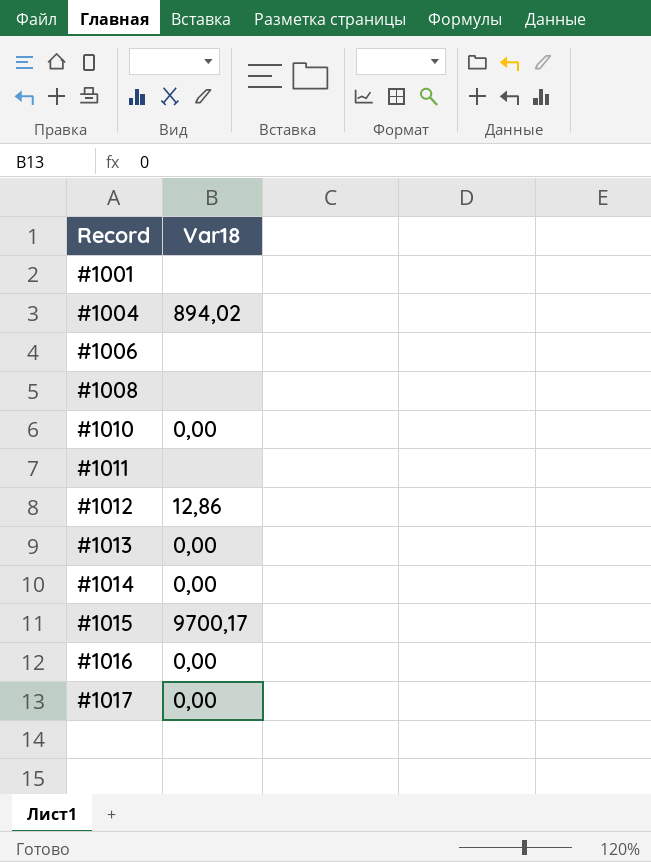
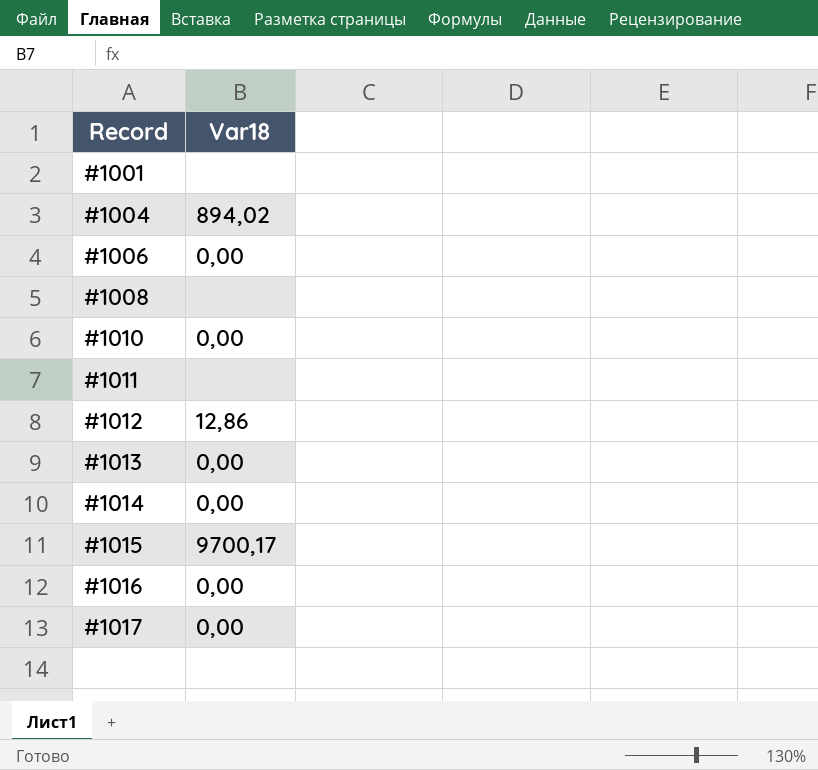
#1006 | Var18: none -> 0,00

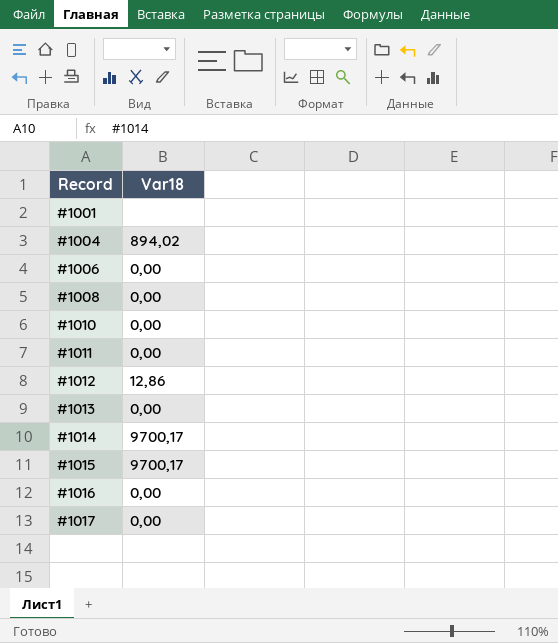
#1008 | Var18: none -> 0,00
#1011 | Var18: none -> 0,00
#1014 | Var18: 0,00 -> 9700,17

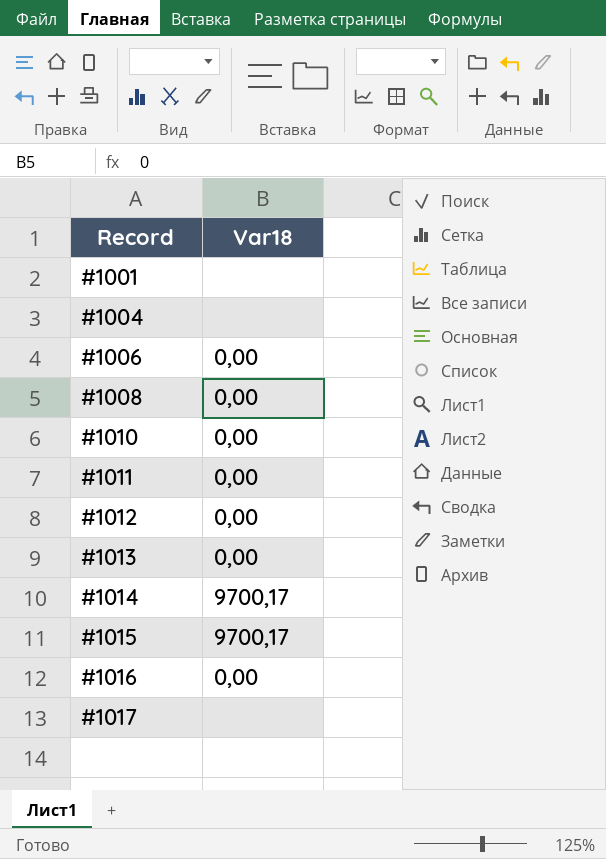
#1004 | Var18: 894,02 -> none
#1012 | Var18: 12,86 -> 0,00
#1017 | Var18: 0,00 -> none

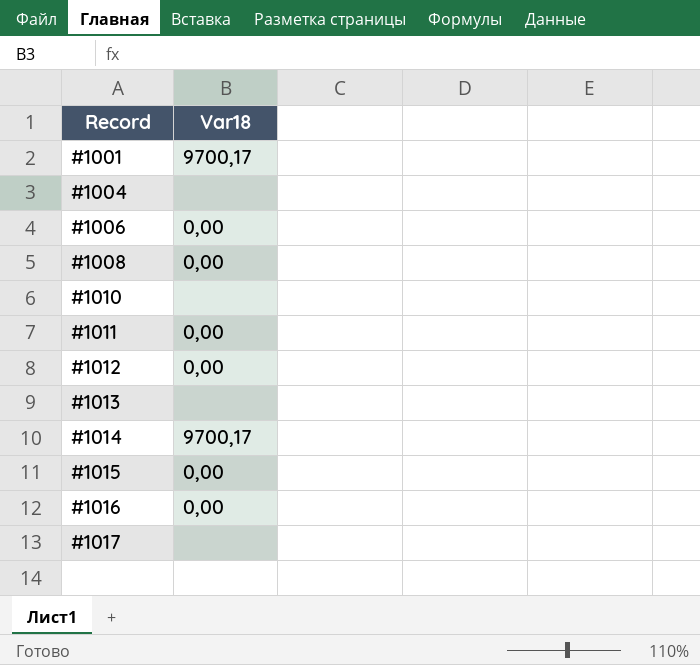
#1001 | Var18: none -> 9700,17
#1010 | Var18: 0,00 -> none
#1013 | Var18: 0,00 -> none
#1015 | Var18: 9700,17 -> 0,00

